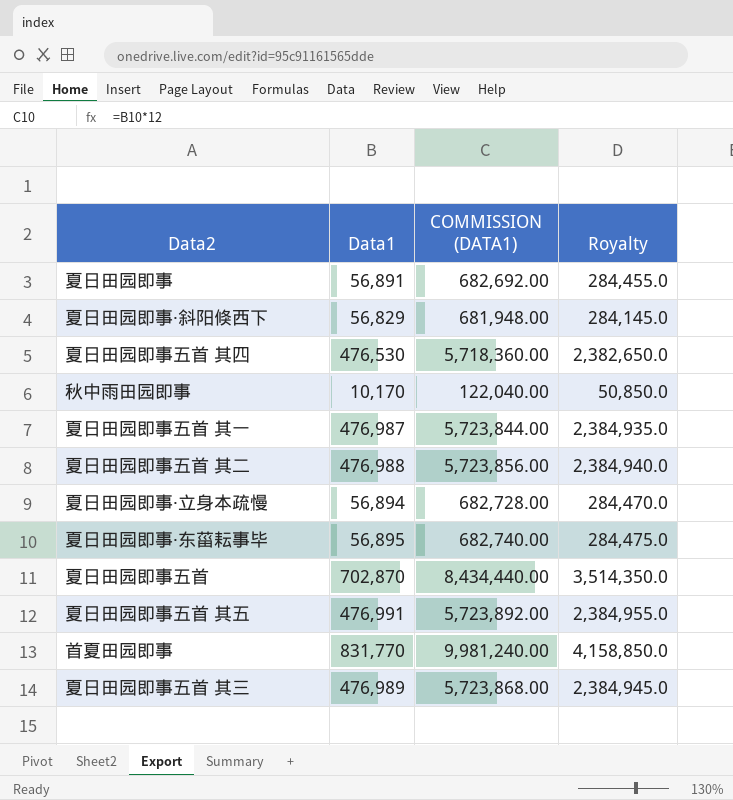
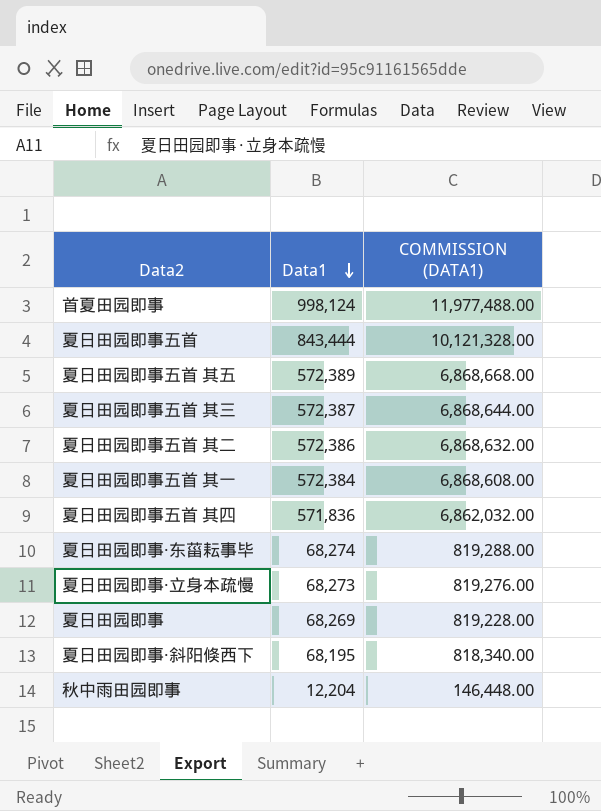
row order: none -> Data1 descending
column Royalty | formula: [Data1] * 5 -> none
首夏田园即事 | Data1: 831,770 -> 998,124
首夏田园即事 | COMMISSION (DATA1): 9,981,240.00 -> 11,977,488.00
夏日田园即事五首 | Data1: 702,870 -> 843,444
夏日田园即事五首 | COMMISSION (DATA1): 8,434,440.00 -> 10,121,328.00
夏日田园即事五首 其五 | Data1: 476,991 -> 572,389
夏日田园即事五首 其五 | COMMISSION (DATA1): 5,723,892.00 -> 6,868,668.00
夏日田园即事五首 其三 | Data1: 476,989 -> 572,387
夏日田园即事五首 其三 | COMMISSION (DATA1): 5,723,868.00 -> 6,868,644.00
夏日田园即事五首 其二 | Data1: 476,988 -> 572,386
夏日田园即事五首 其二 | COMMISSION (DATA1): 5,723,856.00 -> 6,868,632.00
夏日田园即事五首 其一 | Data1: 476,987 -> 572,384
夏日田园即事五首 其一 | COMMISSION (DATA1): 5,723,844.00 -> 6,868,608.00
夏日田园即事五首 其四 | Data1: 476,530 -> 571,836
夏日田园即事五首 其四 | COMMISSION (DATA1): 5,718,360.00 -> 6,862,032.00
夏日田园即事·东菑耘事毕 | Data1: 56,895 -> 68,274
夏日田园即事·东菑耘事毕 | COMMISSION (DATA1): 682,740.00 -> 819,288.00
夏日田园即事·立身本疏慢 | Data1: 56,894 -> 68,273
夏日田园即事·立身本疏慢 | COMMISSION (DATA1): 682,728.00 -> 819,276.00
夏日田园即事 | Data1: 56,891 -> 68,269
夏日田园即事 | COMMISSION (DATA1): 682,692.00 -> 819,228.00
夏日田园即事·斜阳倏西下 | Data1: 56,829 -> 68,195
夏日田园即事·斜阳倏西下 | COMMISSION (DATA1): 681,948.00 -> 818,340.00
秋中雨田园即事 | Data1: 10,170 -> 12,204
秋中雨田园即事 | COMMISSION (DATA1): 122,040.00 -> 146,448.00

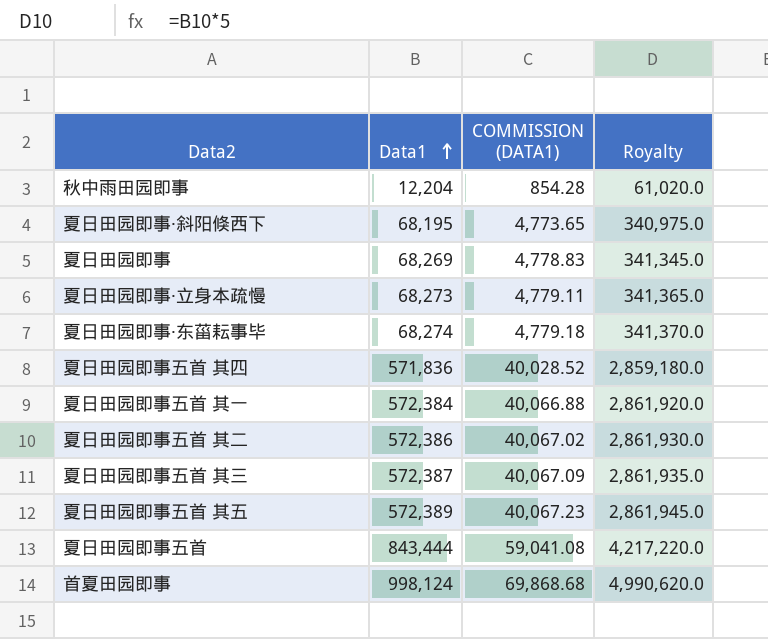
row order: Data1 descending -> Data1 ascending
column COMMISSION (DATA1) | formula: [Data1] * 12 -> [Data1] * 0.07
column Royalty | formula: none -> [Data1] * 5

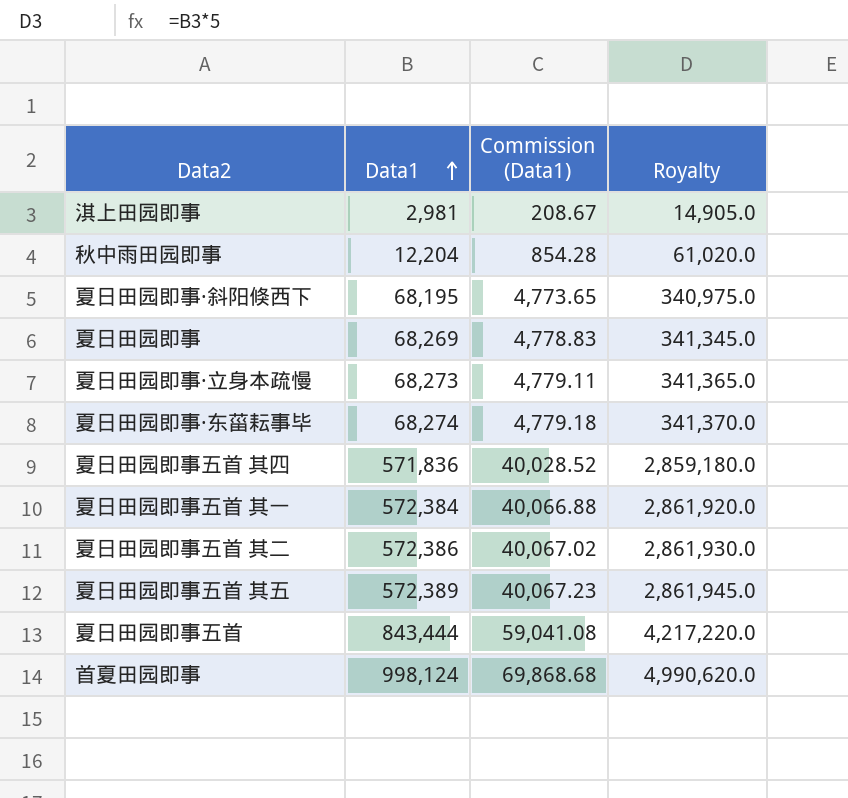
column name: COMMISSION (DATA1) -> Commission (Data1)
row 夏日田园即事五首 其三: 572,387 | 40,067.09 | 2,861,935.0 -> none
row 淇上田园即事: none -> 2,981 | 208.67 | 14,905.0

